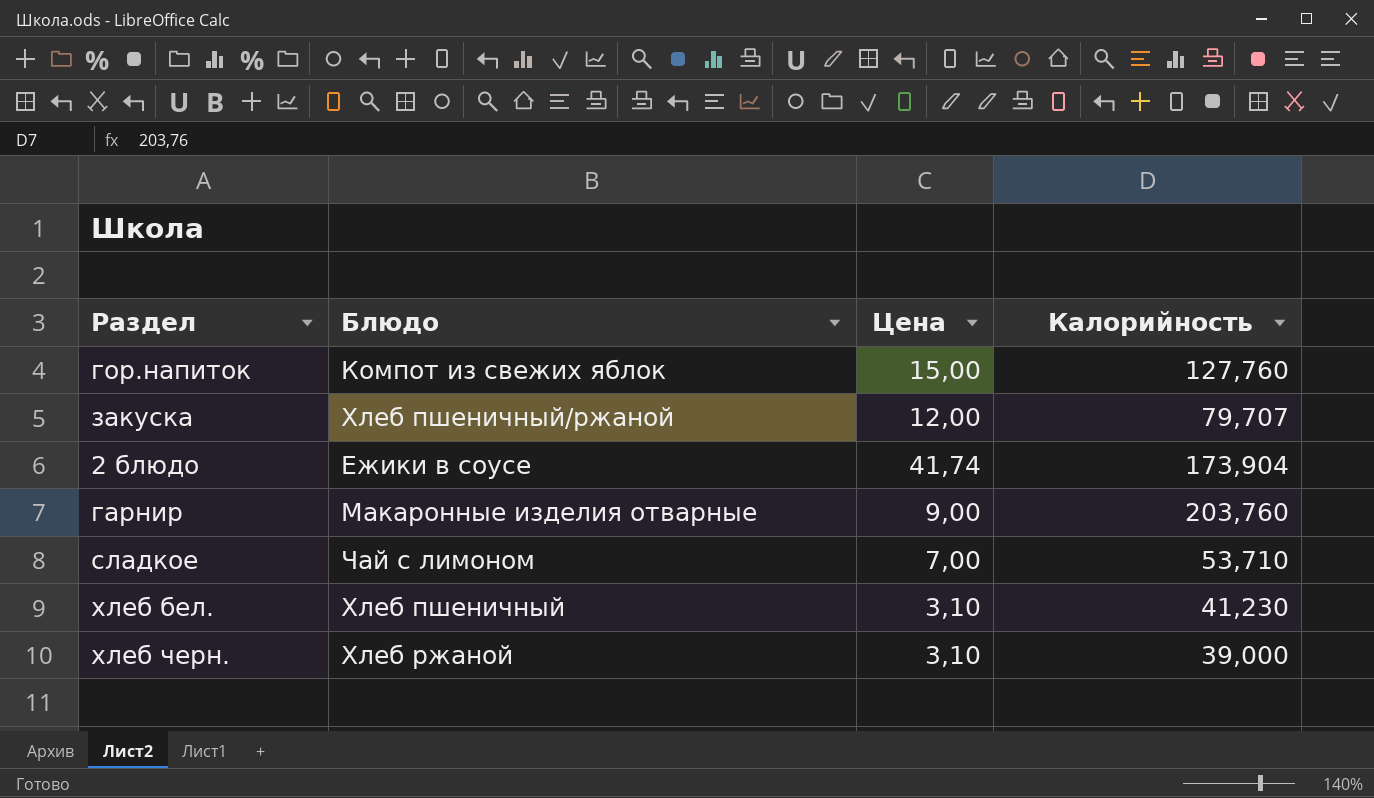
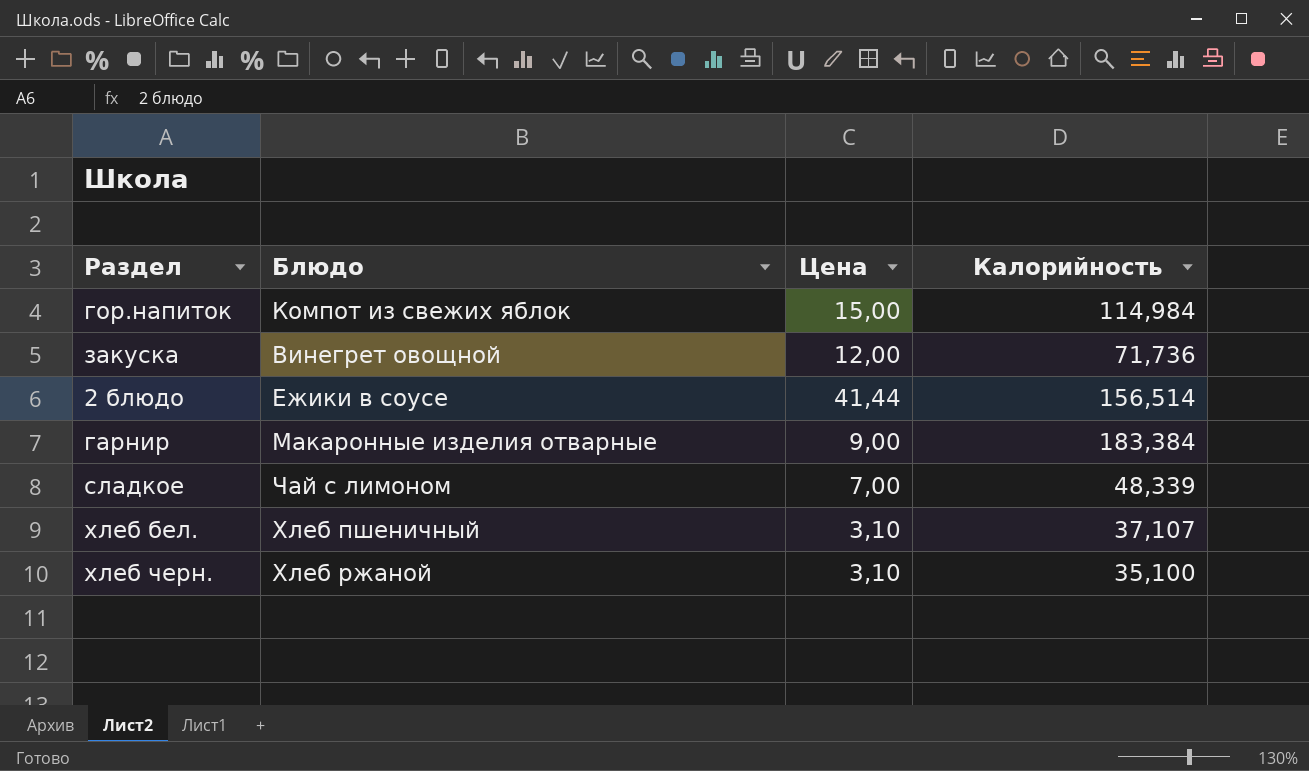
гор.напиток | Калорийность: 127,760 -> 114,984
закуска | Блюдо: Хлеб пшеничный/ржаной -> Винегрет овощной
закуска | Калорийность: 79,707 -> 71,736
2 блюдо | Цена: 41,74 -> 41,44
2 блюдо | Калорийность: 173,904 -> 156,514
гарнир | Калорийность: 203,760 -> 183,384
сладкое | Калорийность: 53,710 -> 48,339
хлеб бел. | Калорийность: 41,230 -> 37,107
хлеб черн. | Калорийность: 39,000 -> 35,100

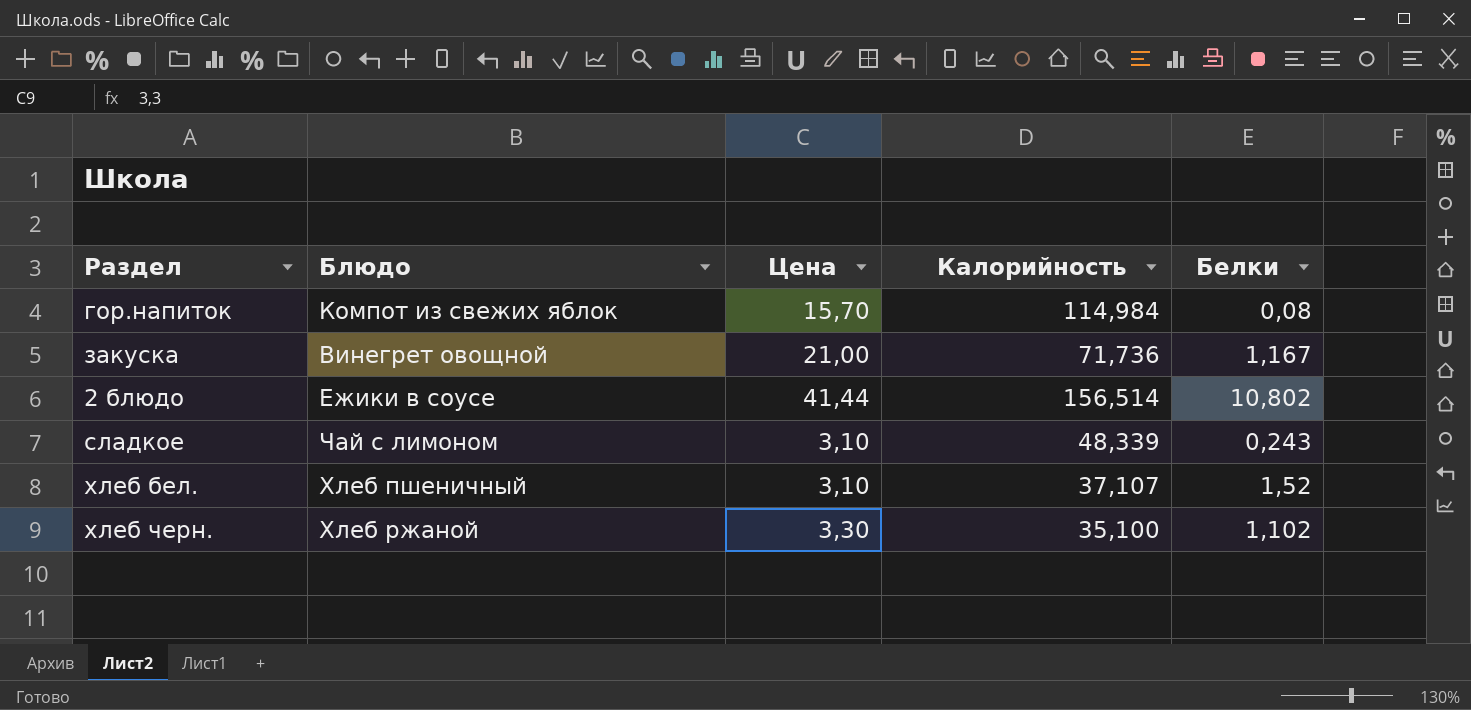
column Белки | position: none -> 5
row гарнир: Макаронные изделия отварные | 9,00 | 183,384 -> none
гор.напиток | Цена: 15,00 -> 15,70
закуска | Цена: 12,00 -> 21,00
сладкое | Цена: 7,00 -> 3,10
хлеб черн. | Цена: 3,10 -> 3,30

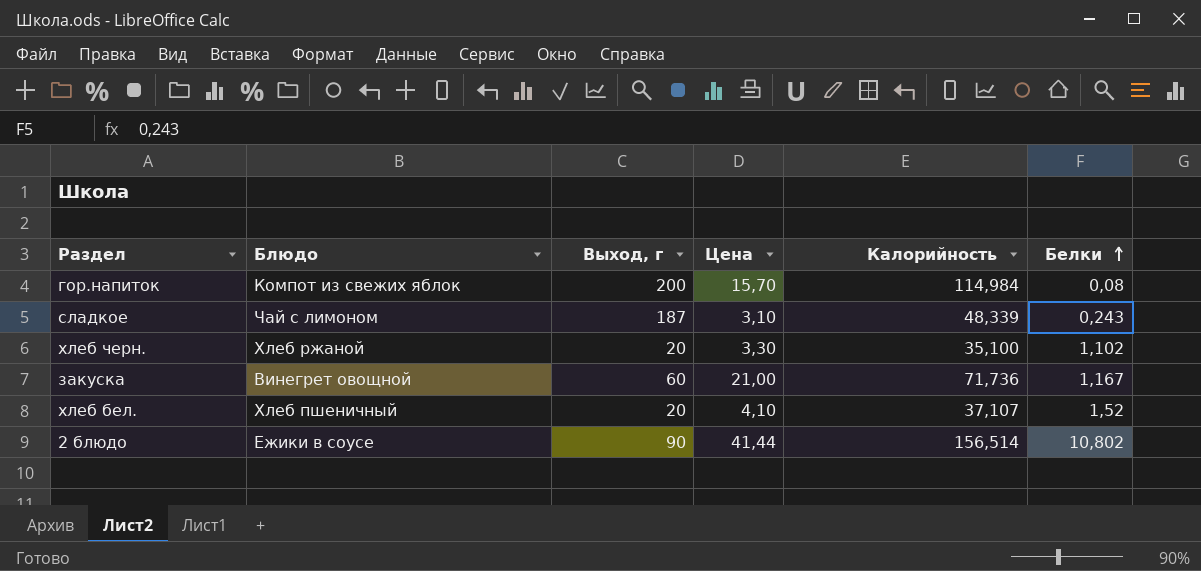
row order: none -> Белки ascending
column Выход, г | position: none -> 3
хлеб бел. | Цена: 3,10 -> 4,10

